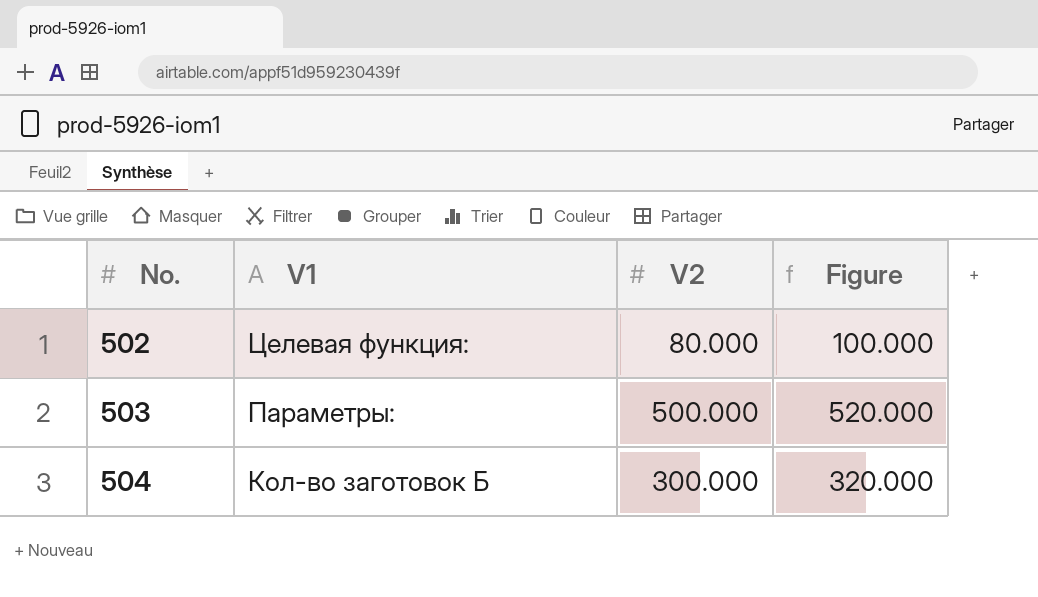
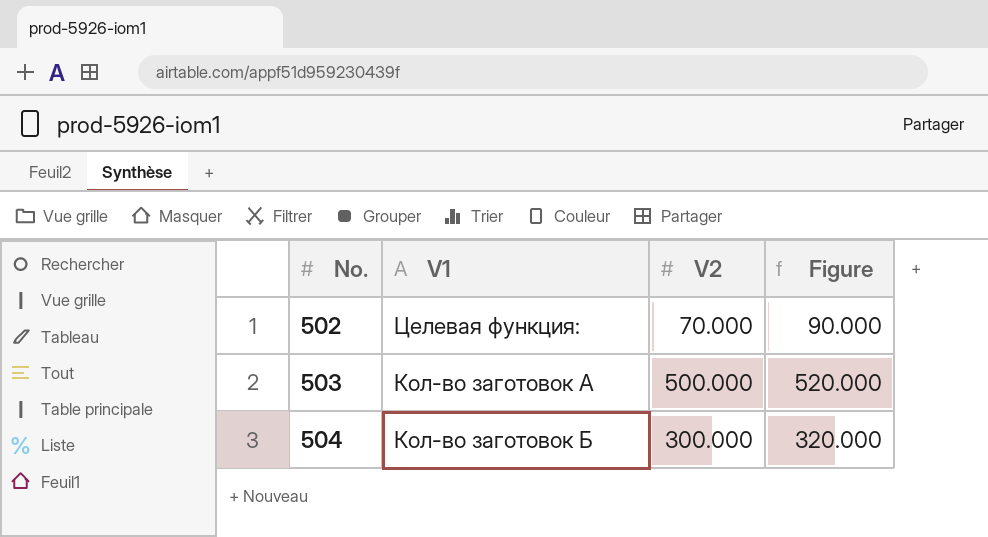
502 | V2: 80.000 -> 70.000
502 | Figure: 100.000 -> 90.000
503 | V1: Параметры: -> Кол-во заготовок А

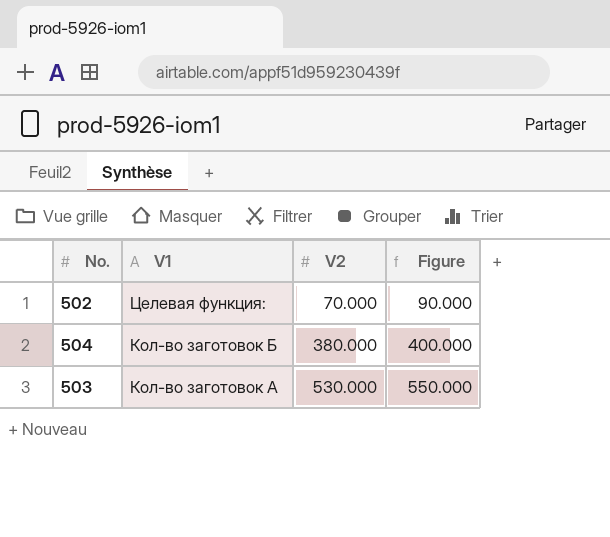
row order: No. ascending -> V1 descending
504 | V2: 300.000 -> 380.000
504 | Figure: 320.000 -> 400.000
503 | V2: 500.000 -> 530.000
503 | Figure: 520.000 -> 550.000

